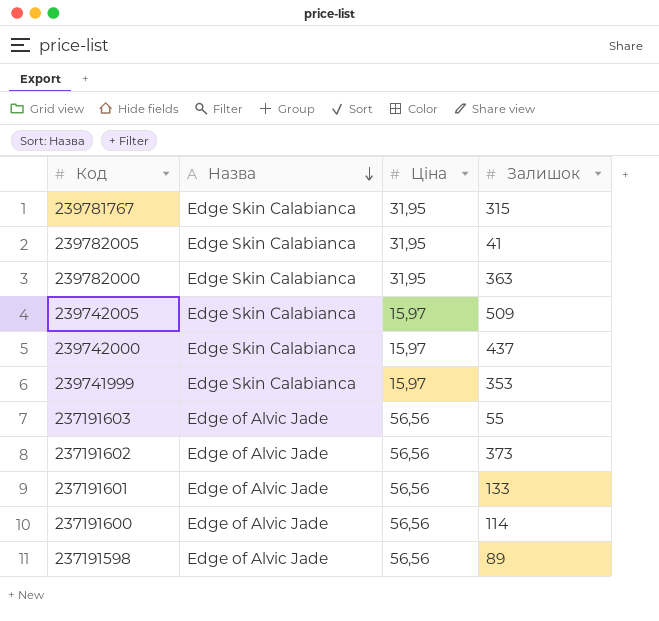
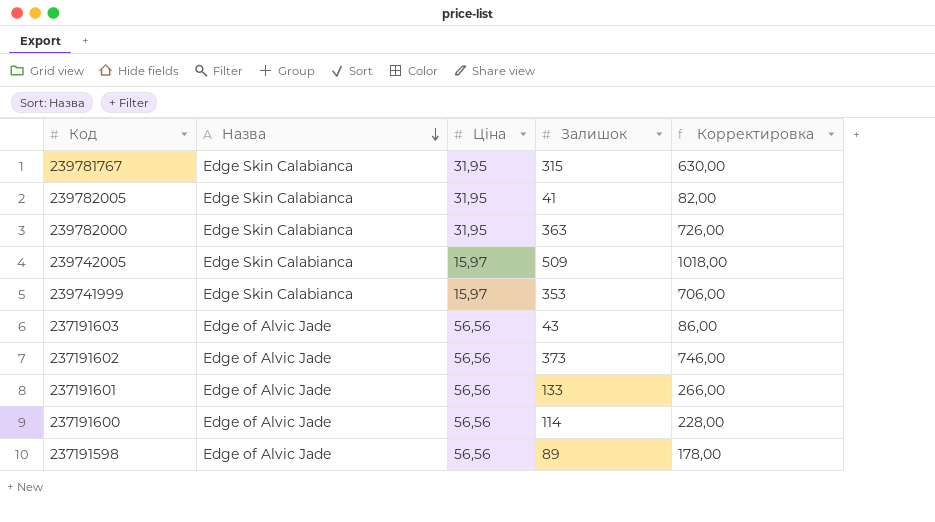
column Корректировка | formula: none -> [Залишок] * 2
row 239742000: Edge Skin Calabianca | 15,97 | 437 -> none
237191603 | Залишок: 55 -> 43

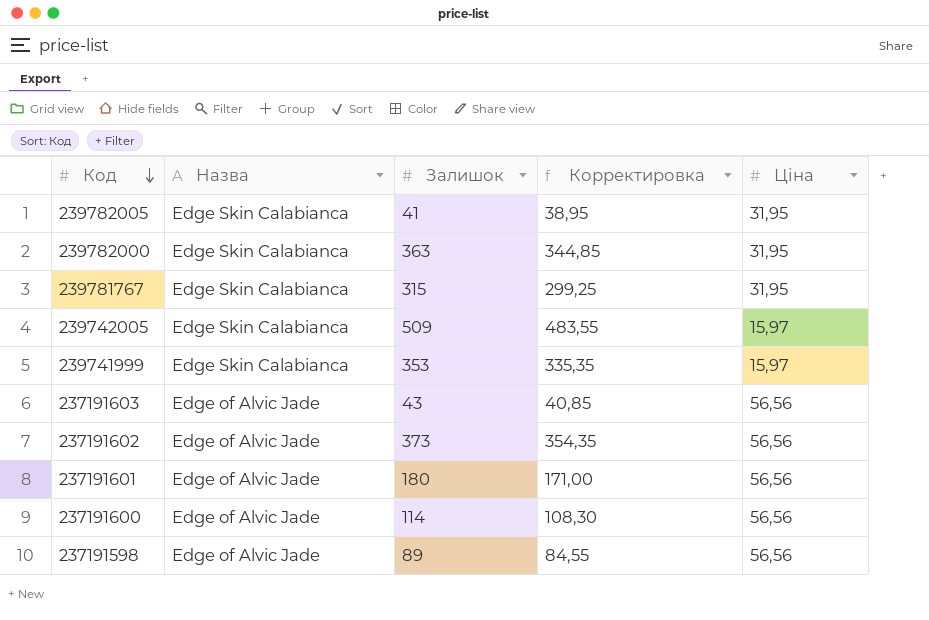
row order: Назва descending -> Код descending
column Корректировка | formula: [Залишок] * 2 -> [Залишок] * 0,95
column Ціна | position: 3 -> 5
237191601 | Залишок: 133 -> 180

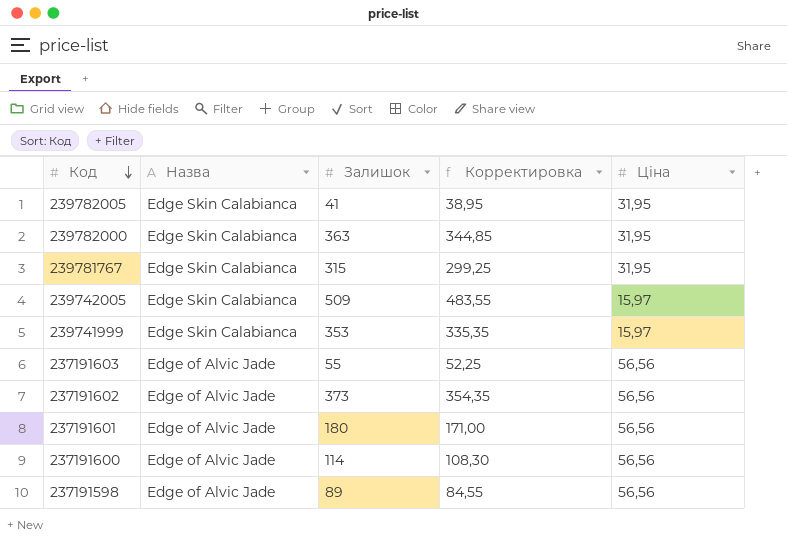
237191603 | Залишок: 43 -> 55
237191603 | Корректировка: 40,85 -> 52,25

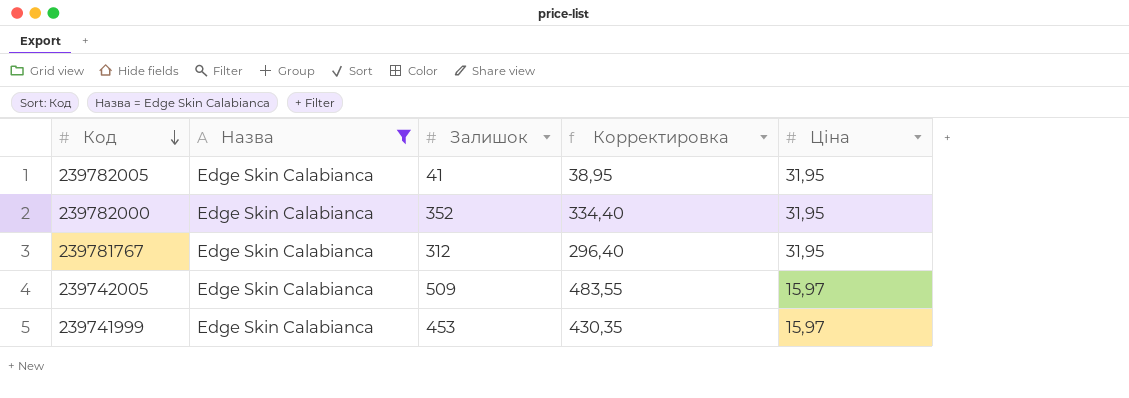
filter: none -> Назва = Edge Skin Calabianca
239782000 | Залишок: 363 -> 352
239782000 | Корректировка: 344,85 -> 334,40
239781767 | Залишок: 315 -> 312
239781767 | Корректировка: 299,25 -> 296,40
239741999 | Залишок: 353 -> 453
239741999 | Корректировка: 335,35 -> 430,35

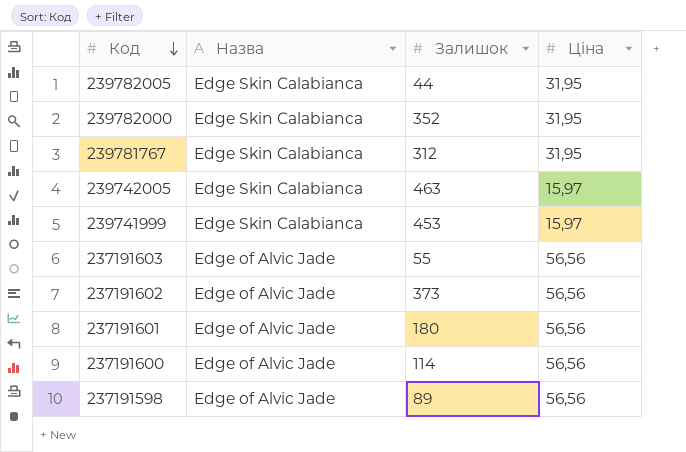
filter: Назва = Edge Skin Calabianca -> none
column Корректировка | formula: [Залишок] * 0,95 -> none
239782005 | Залишок: 41 -> 44
239742005 | Залишок: 509 -> 463

